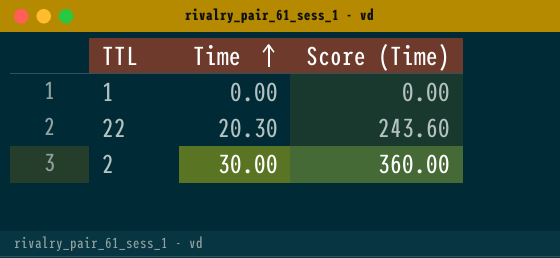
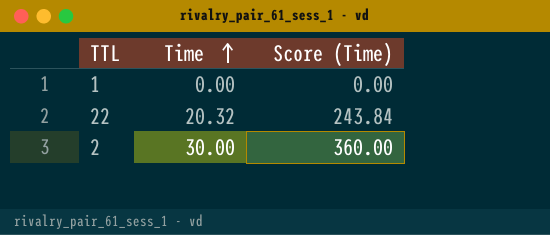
22 | Time: 20.30 -> 20.32
22 | Score (Time): 243.60 -> 243.84

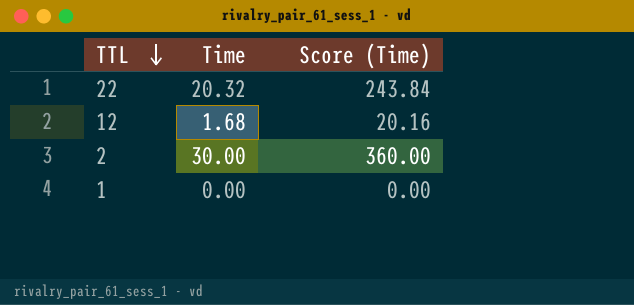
row order: Time ascending -> TTL descending
row 12: none -> 1.68 | 20.16

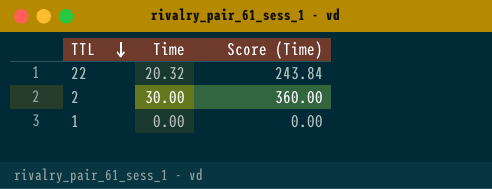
row 12: 1.68 | 20.16 -> none

